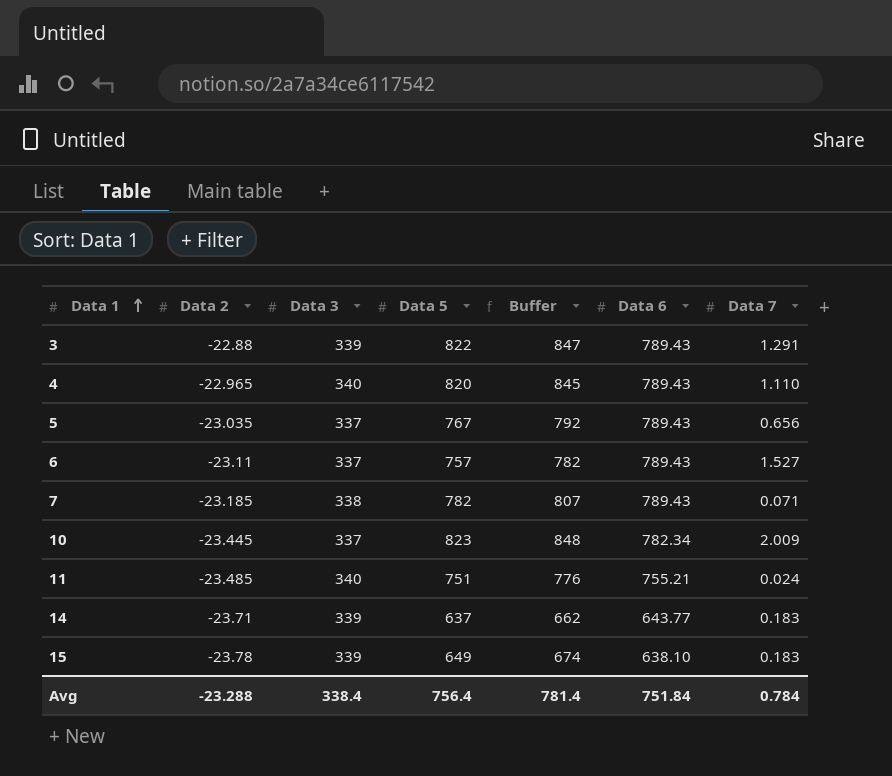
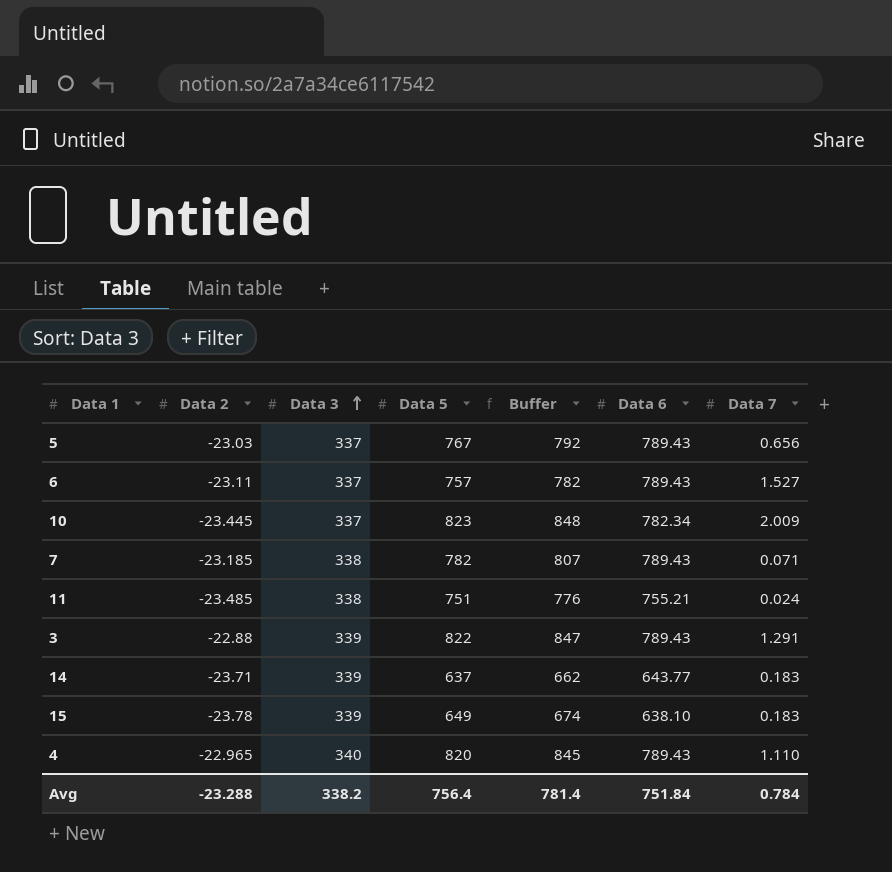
row order: Data 1 ascending -> Data 3 ascending
5 | Data 2: -23.035 -> -23.03
11 | Data 3: 340 -> 338
Avg | Data 3: 338.4 -> 338.2

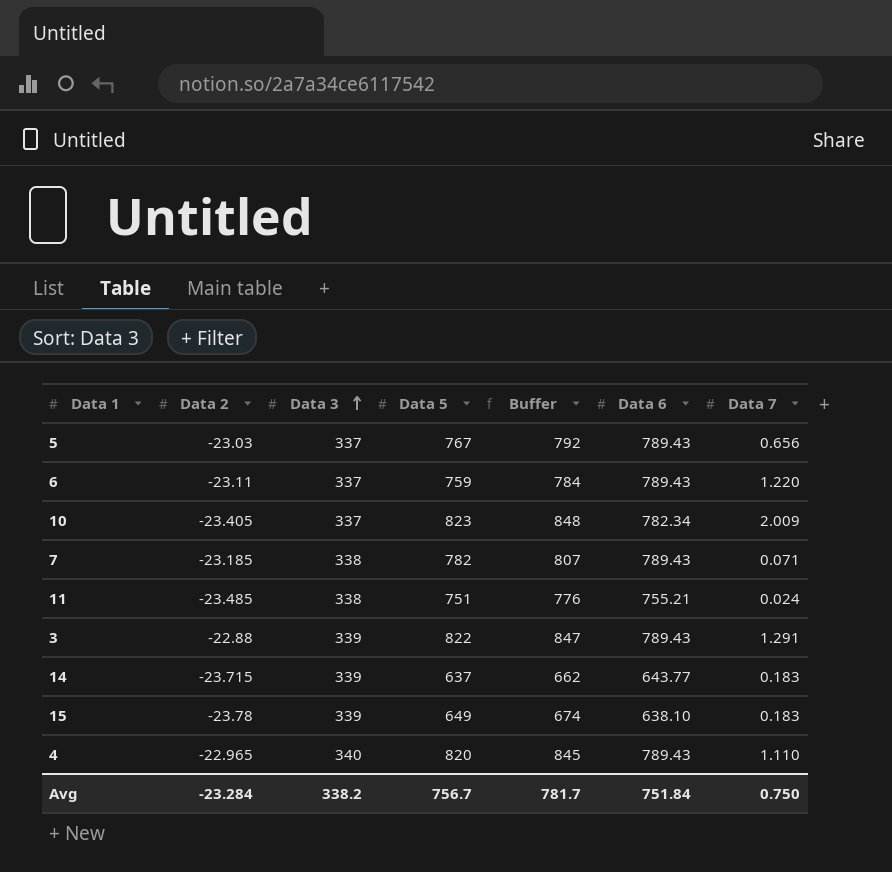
6 | Data 5: 757 -> 759
6 | Buffer: 782 -> 784
6 | Data 7: 1.527 -> 1.220
10 | Data 2: -23.445 -> -23.405
14 | Data 2: -23.71 -> -23.715
Avg | Data 2: -23.288 -> -23.284
Avg | Data 5: 756.4 -> 756.7
Avg | Buffer: 781.4 -> 781.7
Avg | Data 7: 0.784 -> 0.750

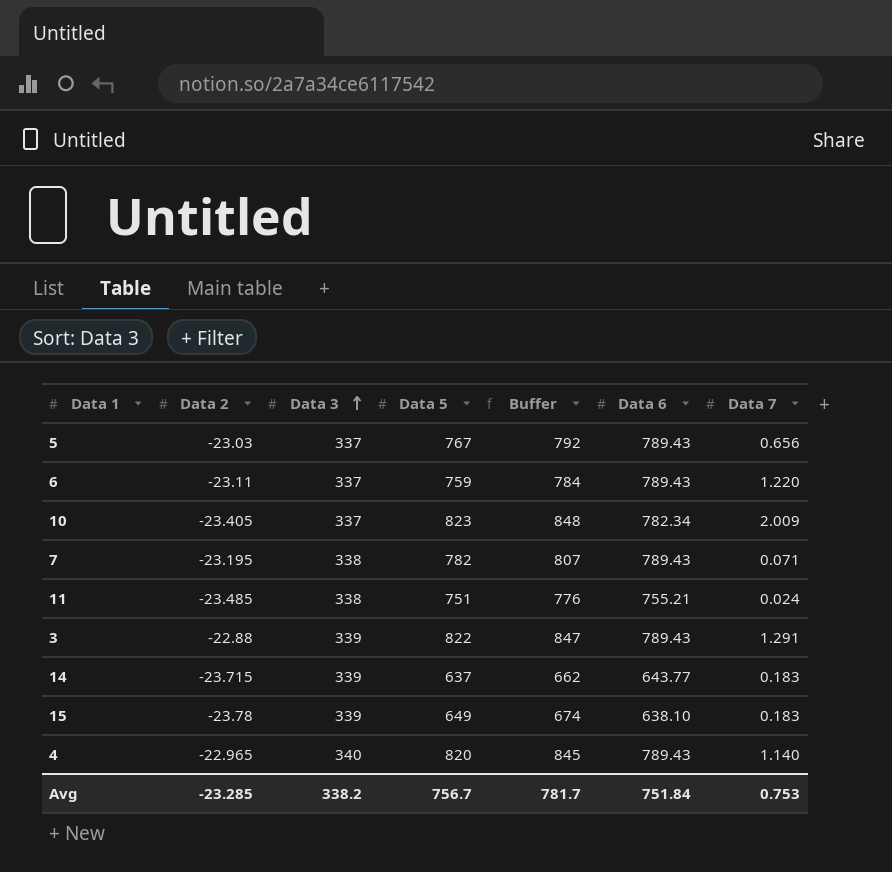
7 | Data 2: -23.185 -> -23.195
4 | Data 7: 1.110 -> 1.140
Avg | Data 2: -23.284 -> -23.285
Avg | Data 7: 0.750 -> 0.753

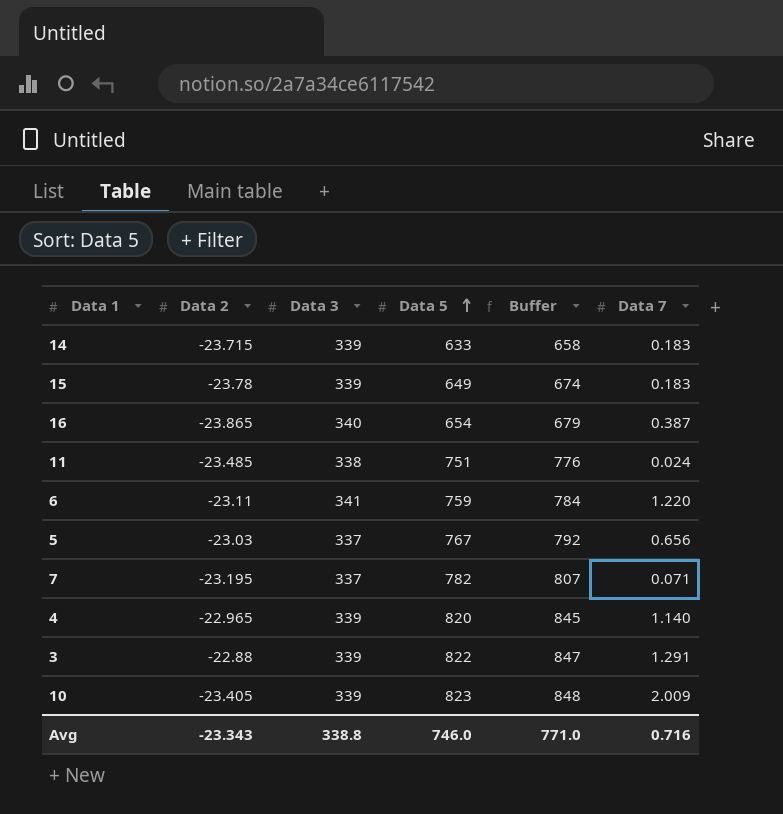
row order: Data 3 ascending -> Data 5 ascending
column Data 6 | position: 6 -> none
14 | Data 5: 637 -> 633
14 | Buffer: 662 -> 658
row 16: none -> -23.865 | 340 | 654 | 679 | 0.387
6 | Data 3: 337 -> 341
7 | Data 3: 338 -> 337
4 | Data 3: 340 -> 339
10 | Data 3: 337 -> 339
Avg | Data 2: -23.285 -> -23.343
Avg | Data 3: 338.2 -> 338.8
Avg | Data 5: 756.7 -> 746.0
Avg | Buffer: 781.7 -> 771.0
Avg | Data 7: 0.753 -> 0.716

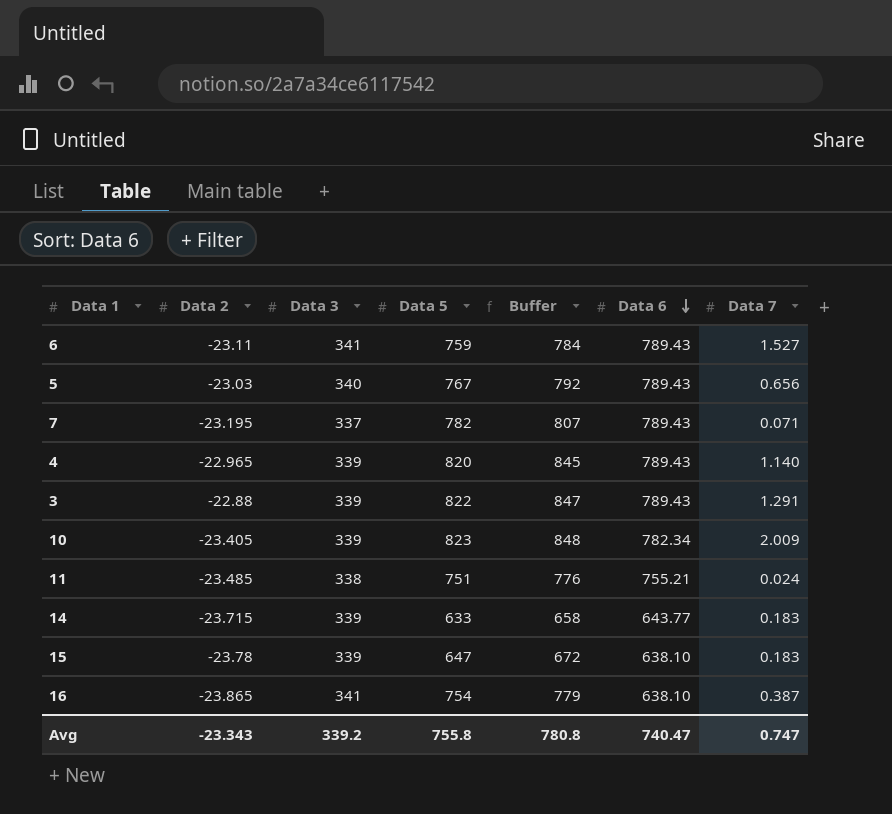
row order: Data 5 ascending -> Data 6 descending
column Data 6 | position: none -> 6
6 | Data 7: 1.220 -> 1.527
5 | Data 3: 337 -> 340
15 | Data 5: 649 -> 647
15 | Buffer: 674 -> 672
16 | Data 3: 340 -> 341
16 | Data 5: 654 -> 754
16 | Buffer: 679 -> 779
Avg | Data 3: 338.8 -> 339.2
Avg | Data 5: 746.0 -> 755.8
Avg | Buffer: 771.0 -> 780.8
Avg | Data 7: 0.716 -> 0.747

